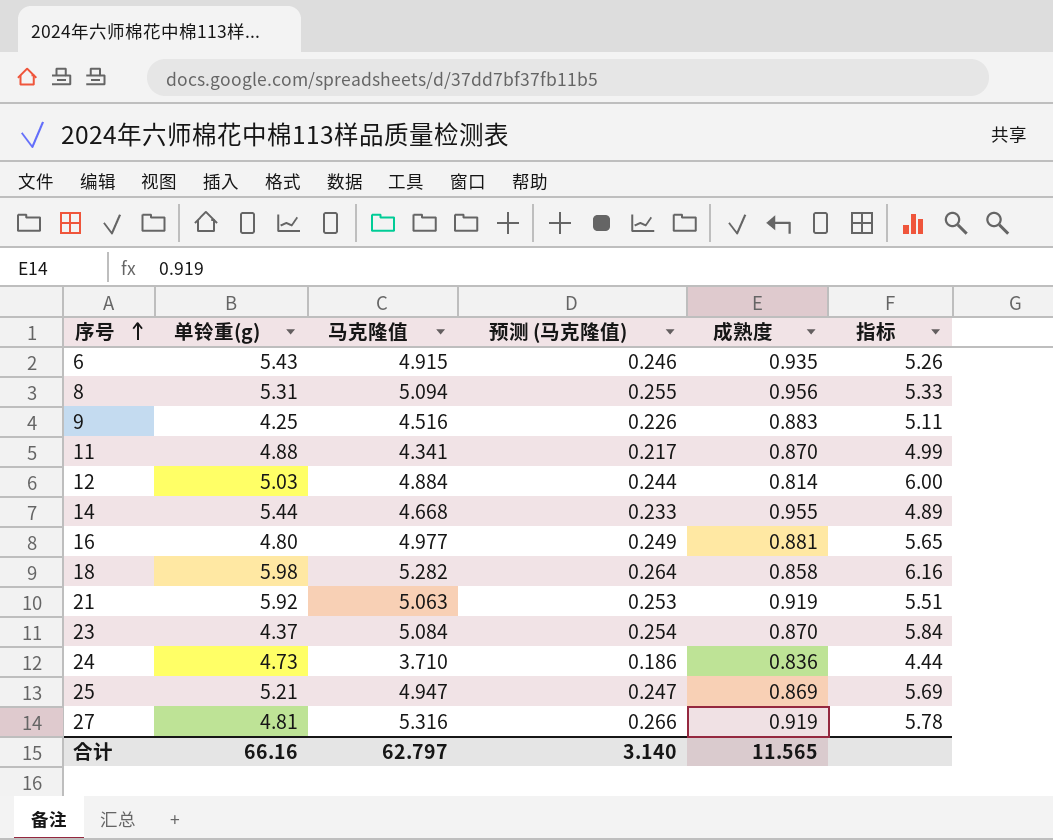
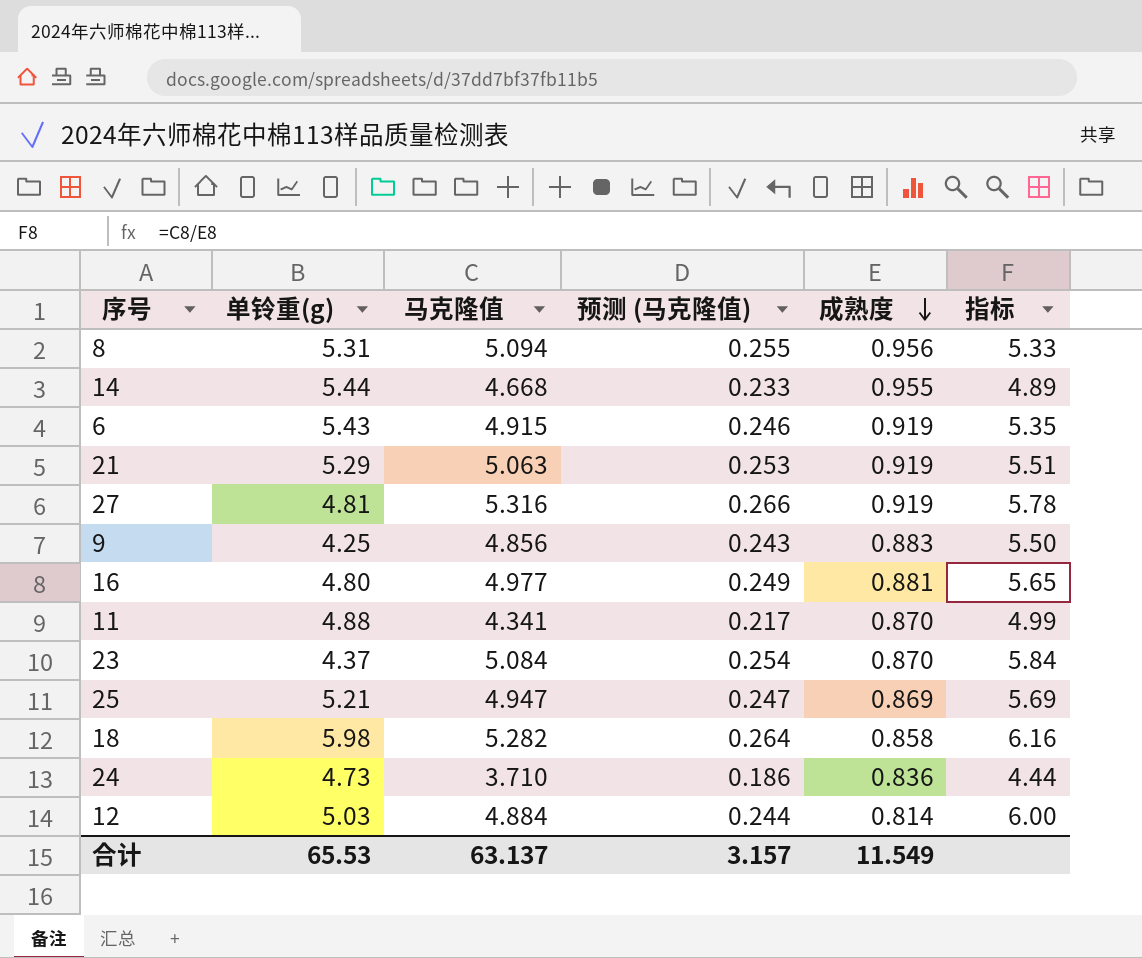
row order: 序号 ascending -> 成熟度 descending
6 | 成熟度: 0.935 -> 0.919
6 | 指标: 5.26 -> 5.35
21 | 单铃重(g): 5.92 -> 5.29
9 | 马克隆值: 4.516 -> 4.856
9 | 预测 (马克隆值): 0.226 -> 0.243
9 | 指标: 5.11 -> 5.50
合计 | 单铃重(g): 66.16 -> 65.53
合计 | 马克隆值: 62.797 -> 63.137
合计 | 预测 (马克隆值): 3.140 -> 3.157
合计 | 成熟度: 11.565 -> 11.549

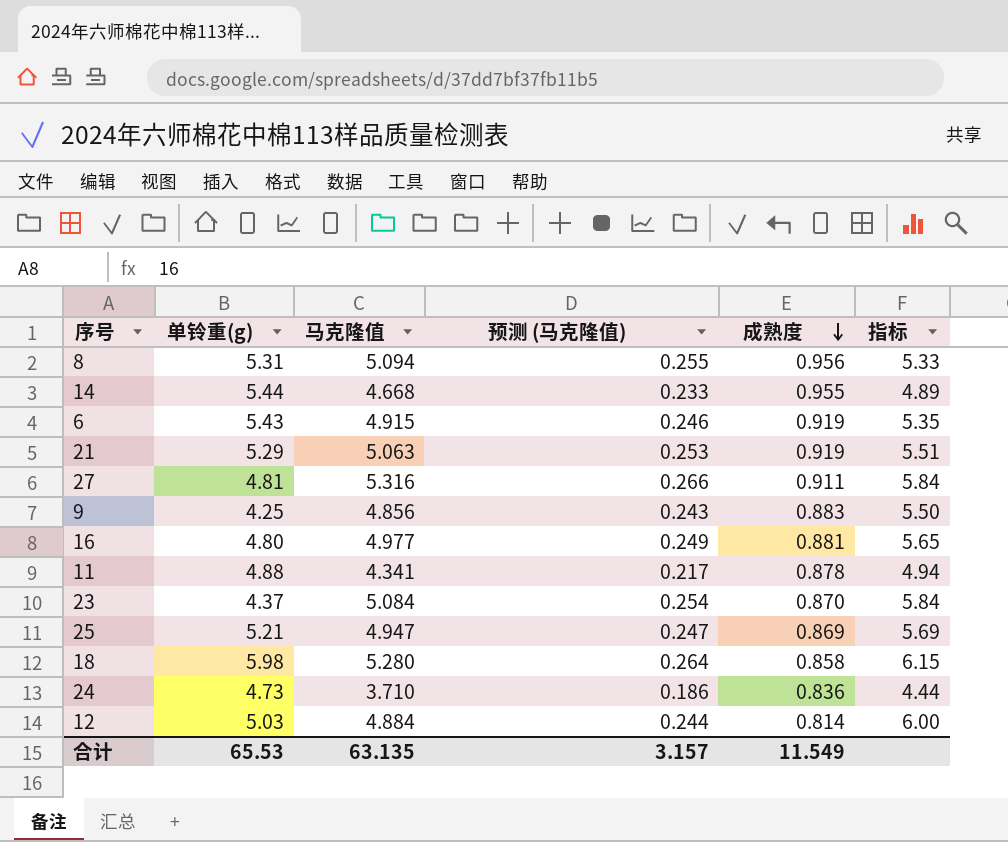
27 | 成熟度: 0.919 -> 0.911
27 | 指标: 5.78 -> 5.84
11 | 成熟度: 0.870 -> 0.878
11 | 指标: 4.99 -> 4.94
18 | 马克隆值: 5.282 -> 5.280
18 | 指标: 6.16 -> 6.15
合计 | 马克隆值: 63.137 -> 63.135

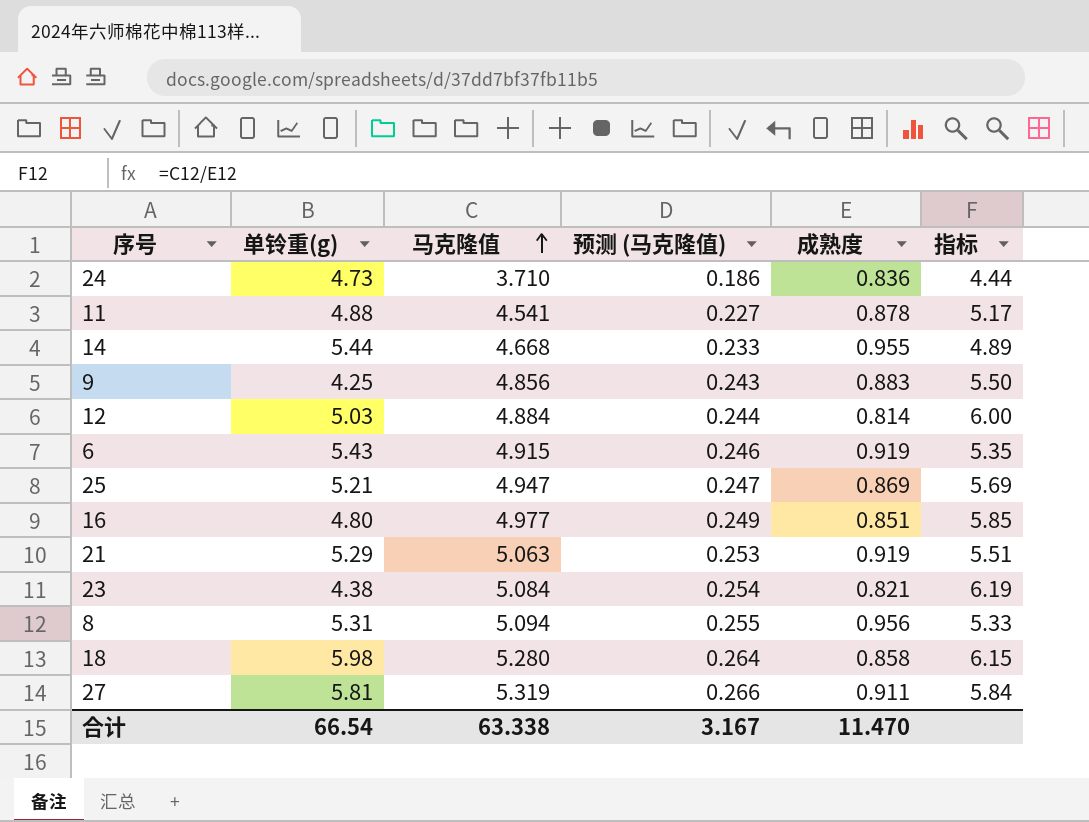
row order: 成熟度 descending -> 马克隆值 ascending
11 | 马克隆值: 4.341 -> 4.541
11 | 预测 (马克隆值): 0.217 -> 0.227
11 | 指标: 4.94 -> 5.17
16 | 成熟度: 0.881 -> 0.851
16 | 指标: 5.65 -> 5.85
23 | 单铃重(g): 4.37 -> 4.38
23 | 成熟度: 0.870 -> 0.821
23 | 指标: 5.84 -> 6.19
27 | 单铃重(g): 4.81 -> 5.81
27 | 马克隆值: 5.316 -> 5.319
合计 | 单铃重(g): 65.53 -> 66.54
合计 | 马克隆值: 63.135 -> 63.338
合计 | 预测 (马克隆值): 3.157 -> 3.167
合计 | 成熟度: 11.549 -> 11.470

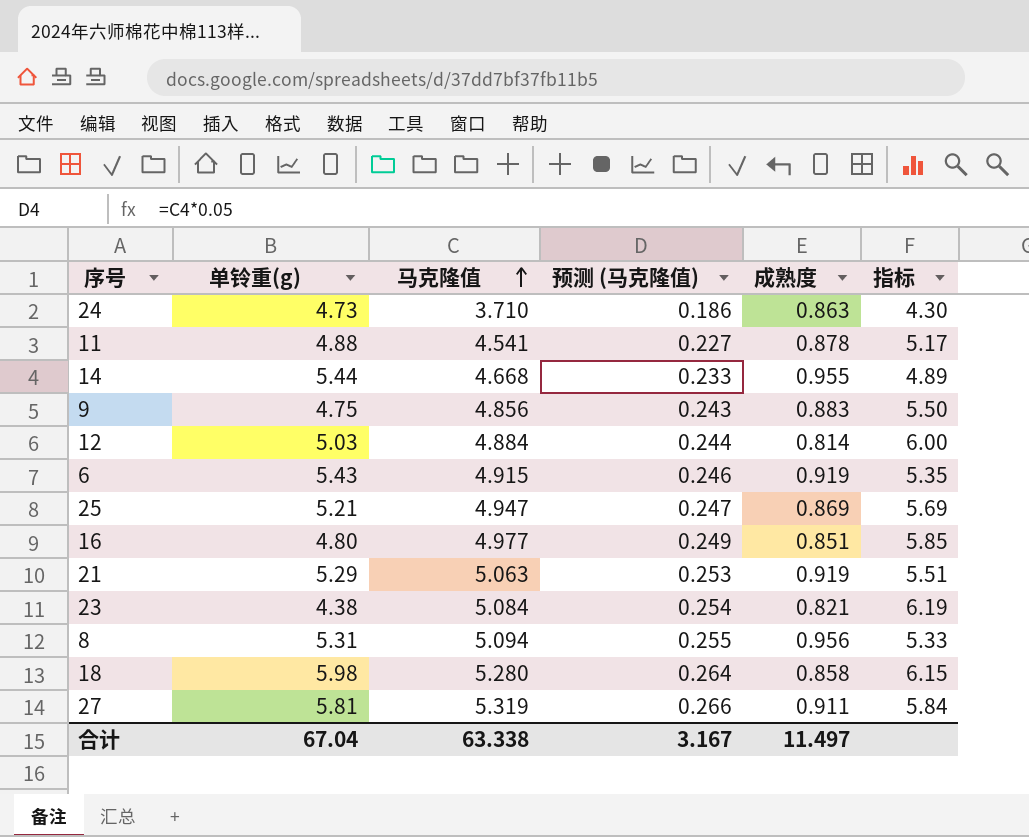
24 | 成熟度: 0.836 -> 0.863
24 | 指标: 4.44 -> 4.30
9 | 单铃重(g): 4.25 -> 4.75
合计 | 单铃重(g): 66.54 -> 67.04
合计 | 成熟度: 11.470 -> 11.497

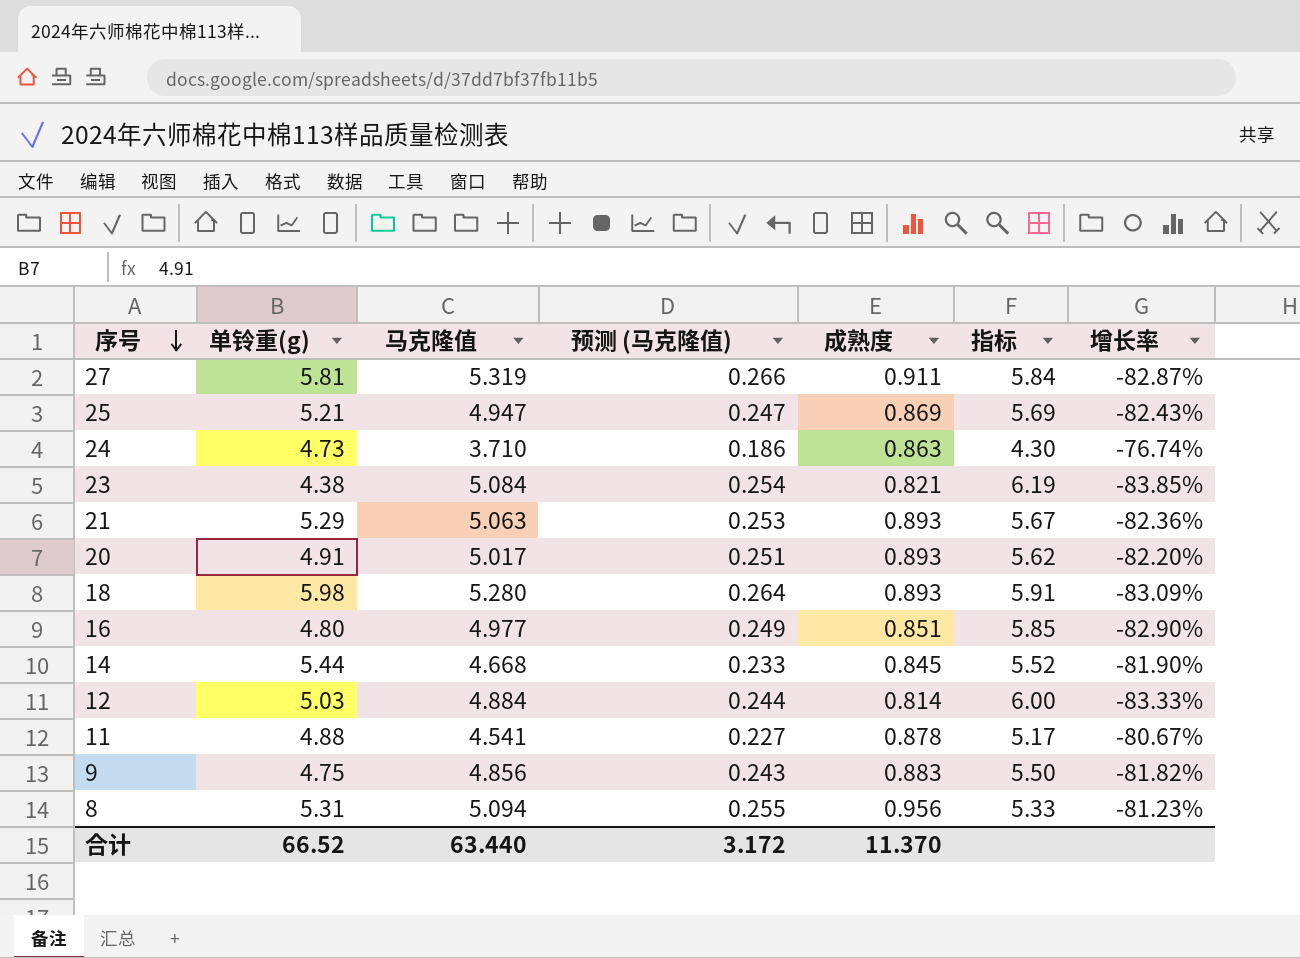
row order: 马克隆值 ascending -> 序号 descending
column 增长率 | formula: none -> ([成熟度] - [马克隆值]) / [马克隆值]
row 6: 5.43 | 4.915 | 0.246 | 0.919 | 5.35 -> none
21 | 成熟度: 0.919 -> 0.893
21 | 指标: 5.51 -> 5.67
row 20: none -> 4.91 | 5.017 | 0.251 | 0.893 | 5.62 | -82.20%
18 | 成熟度: 0.858 -> 0.893
18 | 指标: 6.15 -> 5.91
14 | 成熟度: 0.955 -> 0.845
14 | 指标: 4.89 -> 5.52
合计 | 单铃重(g): 67.04 -> 66.52
合计 | 马克隆值: 63.338 -> 63.440
合计 | 预测 (马克隆值): 3.167 -> 3.172
合计 | 成熟度: 11.497 -> 11.370

